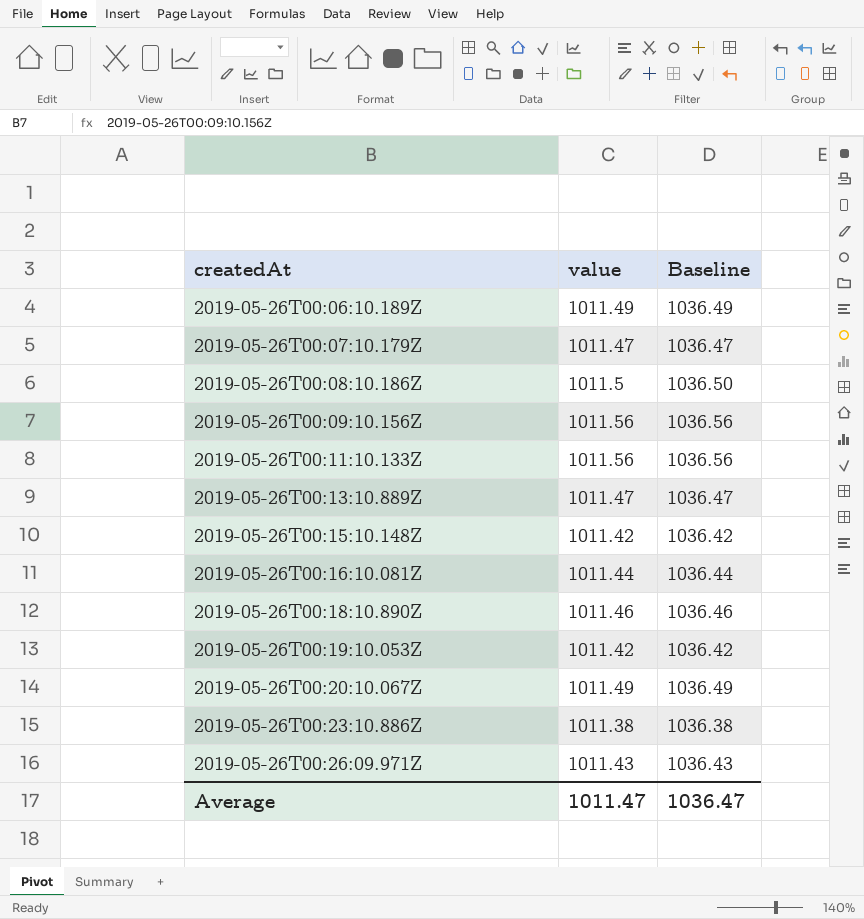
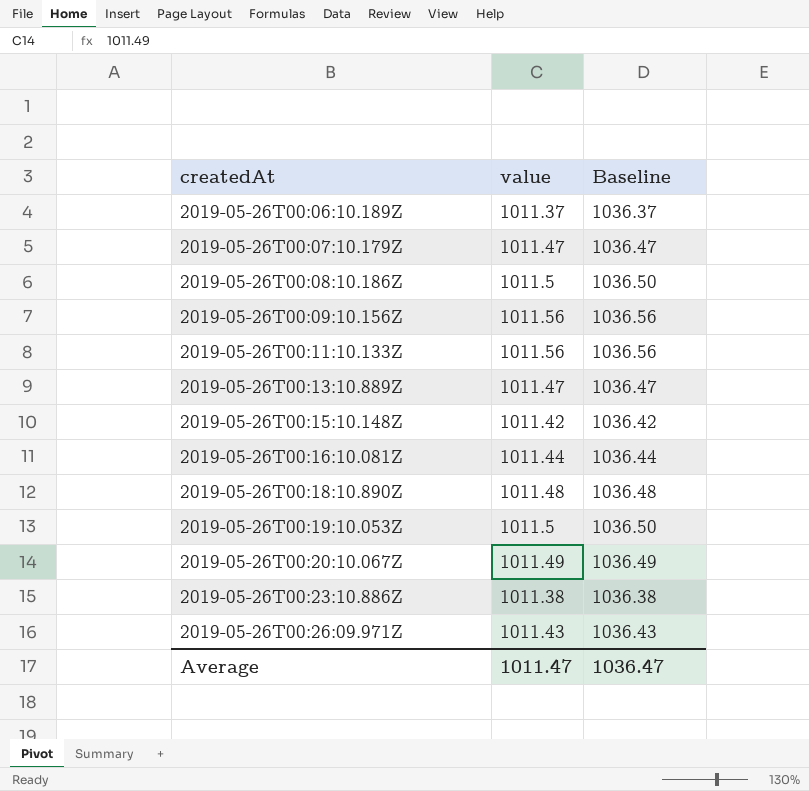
2019-05-26T00:06:10.189Z | value: 1011.49 -> 1011.37
2019-05-26T00:06:10.189Z | Baseline: 1036.49 -> 1036.37
2019-05-26T00:18:10.890Z | value: 1011.46 -> 1011.48
2019-05-26T00:18:10.890Z | Baseline: 1036.46 -> 1036.48
2019-05-26T00:19:10.053Z | value: 1011.42 -> 1011.5
2019-05-26T00:19:10.053Z | Baseline: 1036.42 -> 1036.50

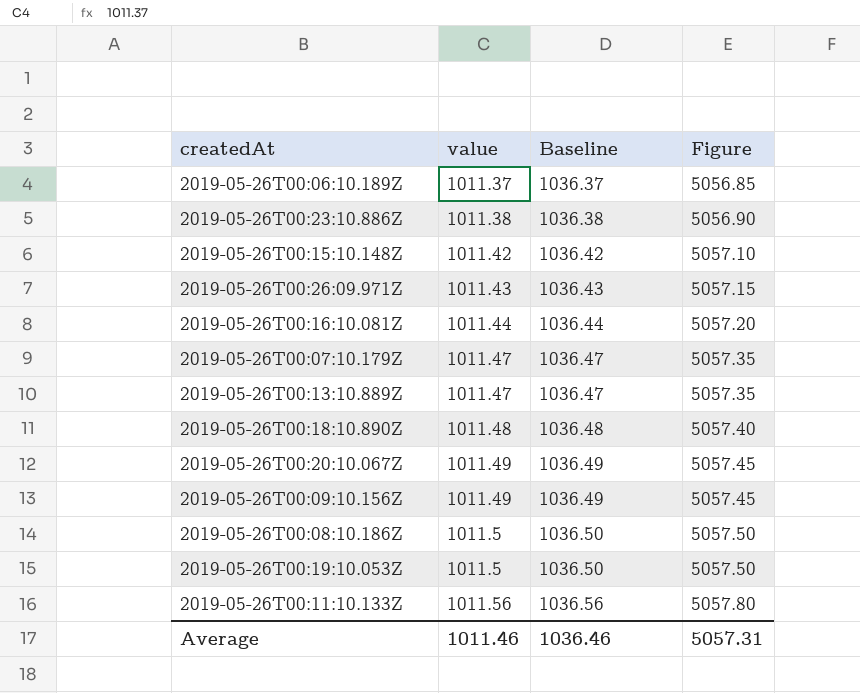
row order: createdAt ascending -> value ascending
column Figure | formula: none -> [value] * 5
2019-05-26T00:09:10.156Z | value: 1011.56 -> 1011.49
2019-05-26T00:09:10.156Z | Baseline: 1036.56 -> 1036.49
Average | value: 1011.47 -> 1011.46
Average | Baseline: 1036.47 -> 1036.46

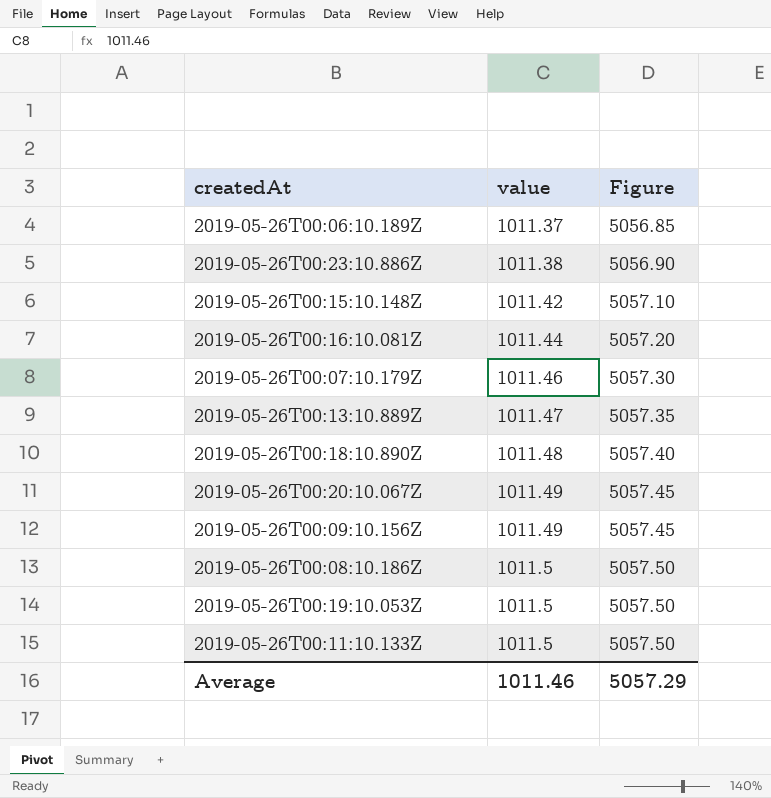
column Baseline | formula: [value] + 25 -> none
row 2019-05-26T00:26:09.971Z: 1011.43 | 1036.43 | 5057.15 -> none
2019-05-26T00:07:10.179Z | value: 1011.47 -> 1011.46
2019-05-26T00:07:10.179Z | Figure: 5057.35 -> 5057.30
2019-05-26T00:11:10.133Z | value: 1011.56 -> 1011.5
2019-05-26T00:11:10.133Z | Figure: 5057.80 -> 5057.50
Average | Figure: 5057.31 -> 5057.29

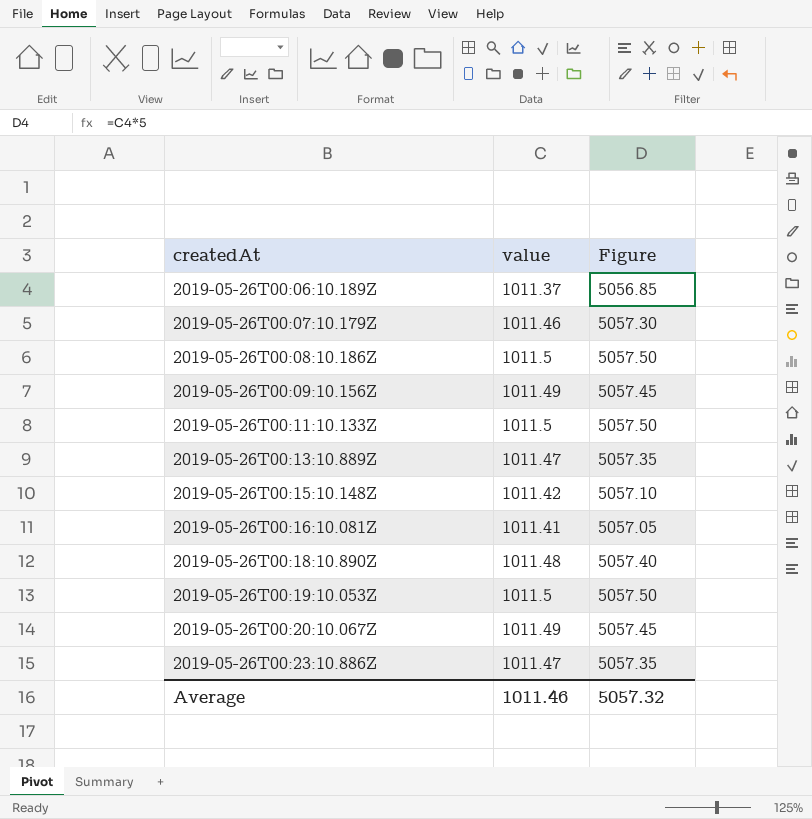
row order: value ascending -> createdAt ascending
2019-05-26T00:16:10.081Z | value: 1011.44 -> 1011.41
2019-05-26T00:16:10.081Z | Figure: 5057.20 -> 5057.05
2019-05-26T00:23:10.886Z | value: 1011.38 -> 1011.47
2019-05-26T00:23:10.886Z | Figure: 5056.90 -> 5057.35
Average | Figure: 5057.29 -> 5057.32

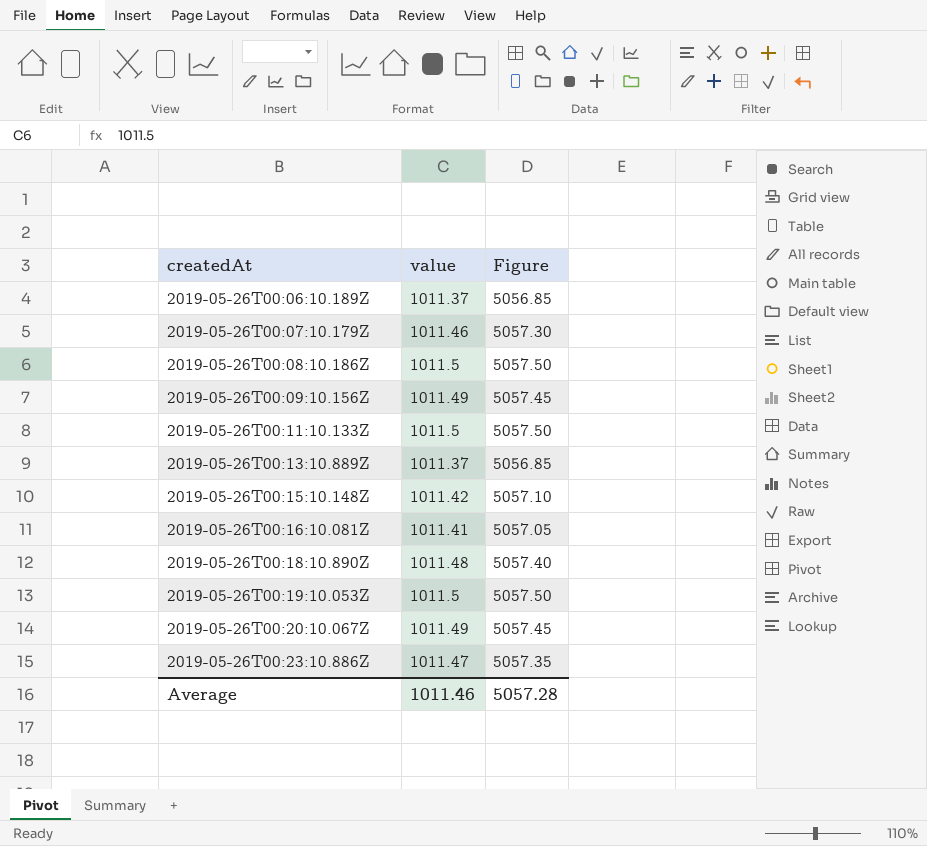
2019-05-26T00:13:10.889Z | value: 1011.47 -> 1011.37
2019-05-26T00:13:10.889Z | Figure: 5057.35 -> 5056.85
Average | Figure: 5057.32 -> 5057.28

